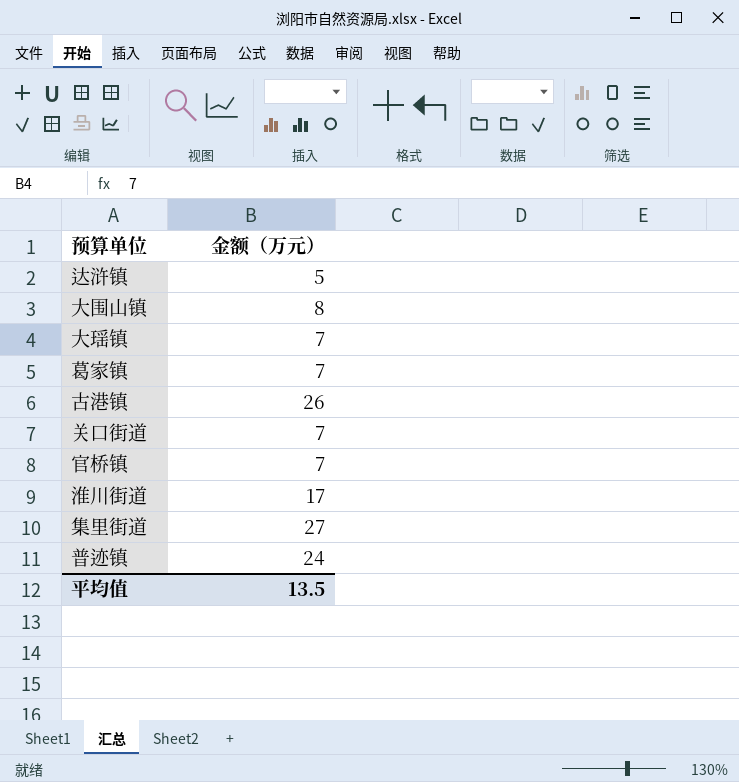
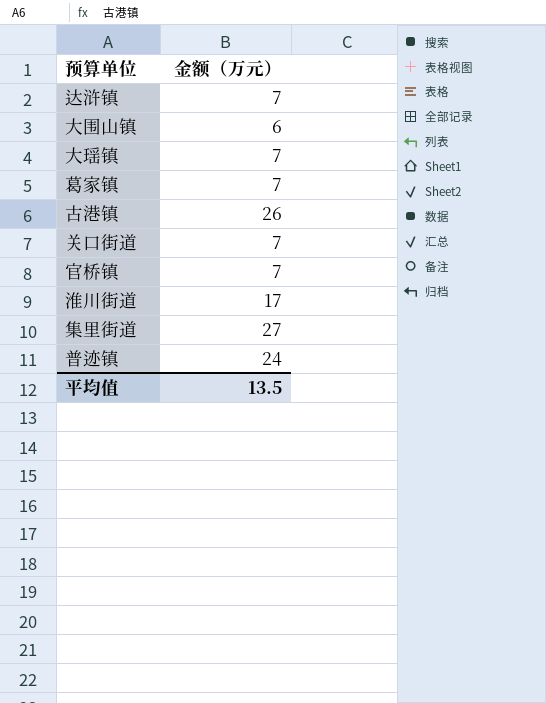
达浒镇 | 金额（万元）: 5 -> 7
大围山镇 | 金额（万元）: 8 -> 6

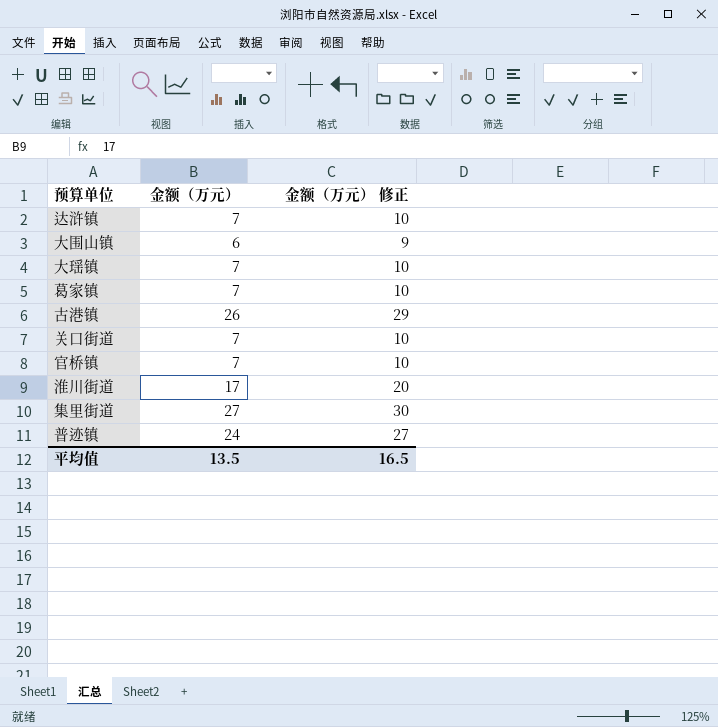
column 金额（万元） 修正 | formula: none -> [金额（万元）] + 3

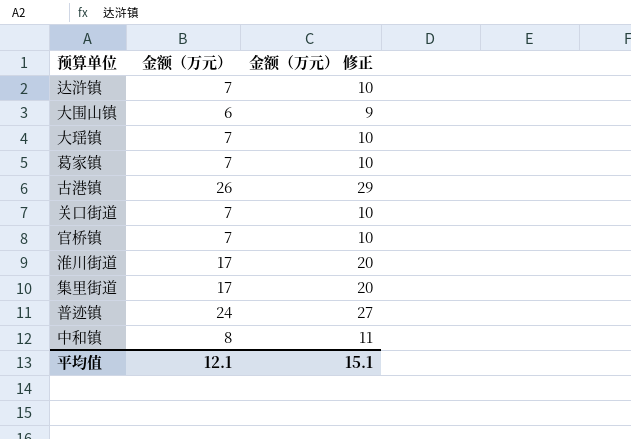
集里街道 | 金额（万元）: 27 -> 17
集里街道 | 金额（万元） 修正: 30 -> 20
row 中和镇: none -> 8 | 11
平均值 | 金额（万元）: 13.5 -> 12.1
平均值 | 金额（万元） 修正: 16.5 -> 15.1

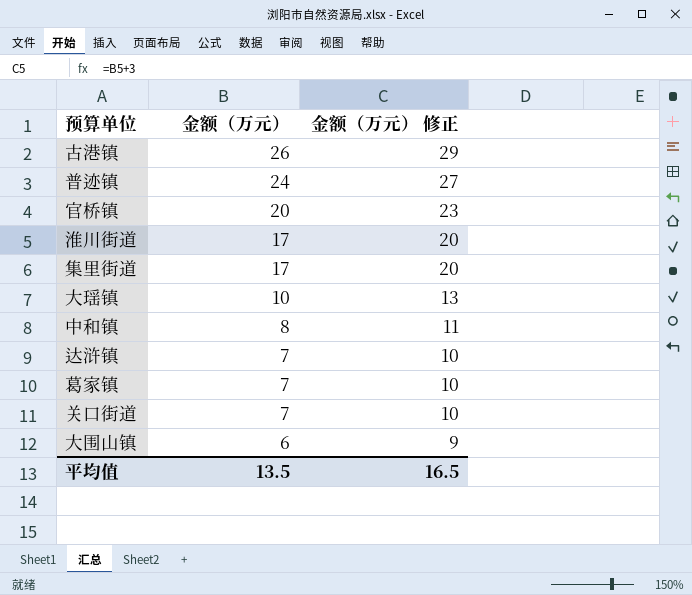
row order: none -> 金额（万元） descending
官桥镇 | 金额（万元）: 7 -> 20
官桥镇 | 金额（万元） 修正: 10 -> 23
大瑶镇 | 金额（万元）: 7 -> 10
大瑶镇 | 金额（万元） 修正: 10 -> 13
平均值 | 金额（万元）: 12.1 -> 13.5
平均值 | 金额（万元） 修正: 15.1 -> 16.5

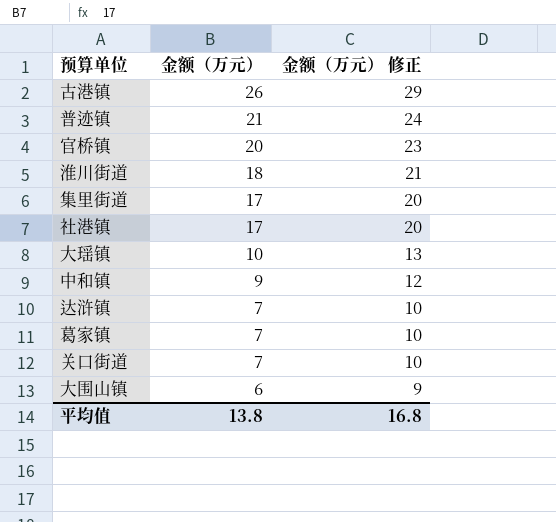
普迹镇 | 金额（万元）: 24 -> 21
普迹镇 | 金额（万元） 修正: 27 -> 24
淮川街道 | 金额（万元）: 17 -> 18
淮川街道 | 金额（万元） 修正: 20 -> 21
row 社港镇: none -> 17 | 20
中和镇 | 金额（万元）: 8 -> 9
中和镇 | 金额（万元） 修正: 11 -> 12
平均值 | 金额（万元）: 13.5 -> 13.8
平均值 | 金额（万元） 修正: 16.5 -> 16.8

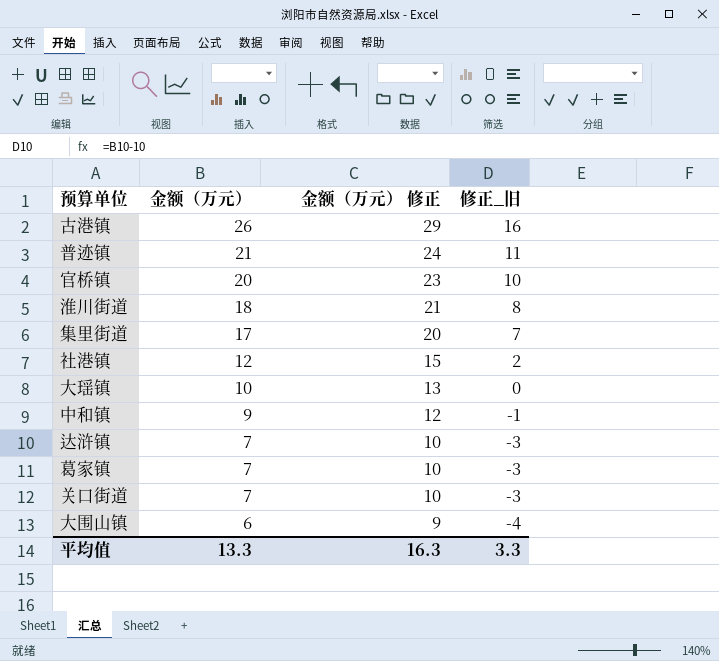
column 修正_旧 | formula: none -> [金额（万元）] - 10
社港镇 | 金额（万元）: 17 -> 12
社港镇 | 金额（万元） 修正: 20 -> 15
平均值 | 金额（万元）: 13.8 -> 13.3
平均值 | 金额（万元） 修正: 16.8 -> 16.3

